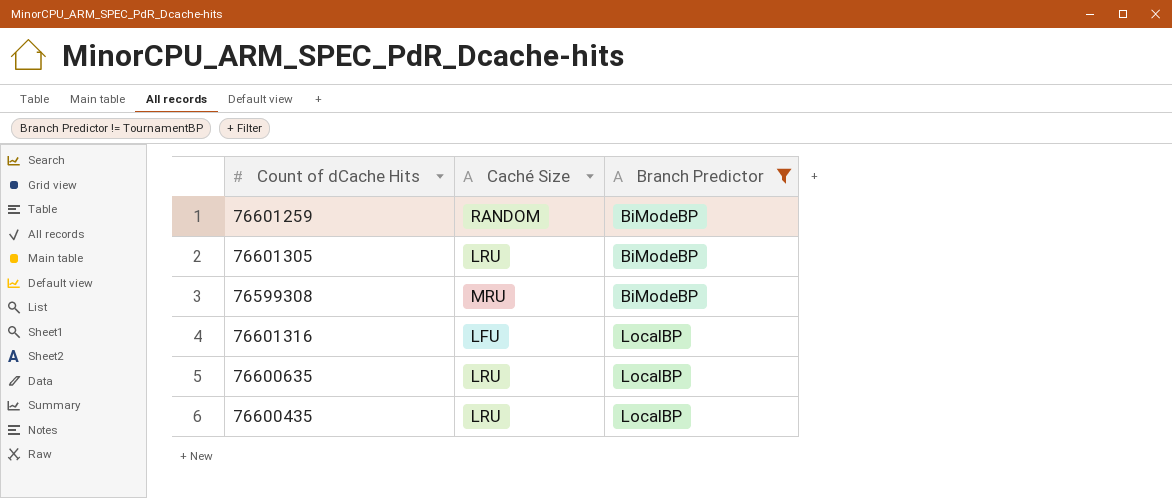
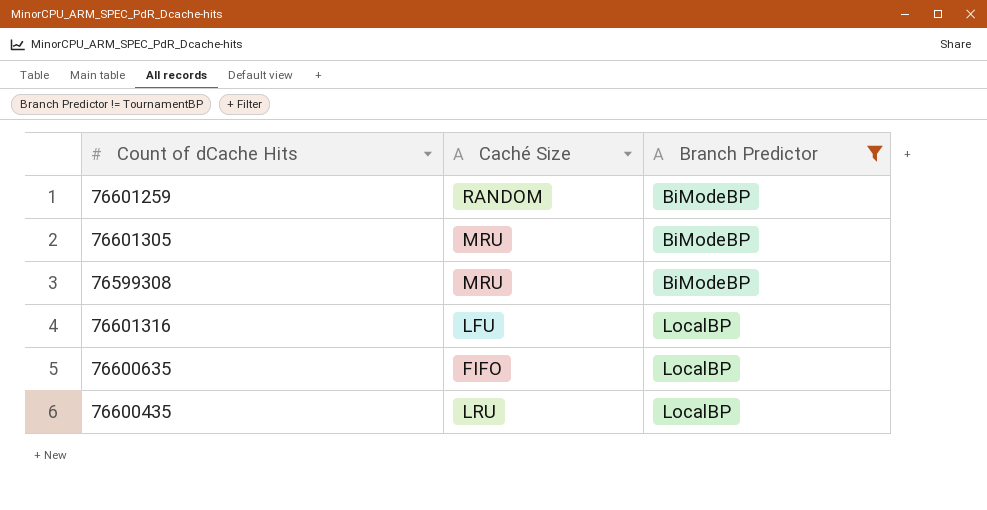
76601305 | Caché Size: LRU -> MRU
76600635 | Caché Size: LRU -> FIFO

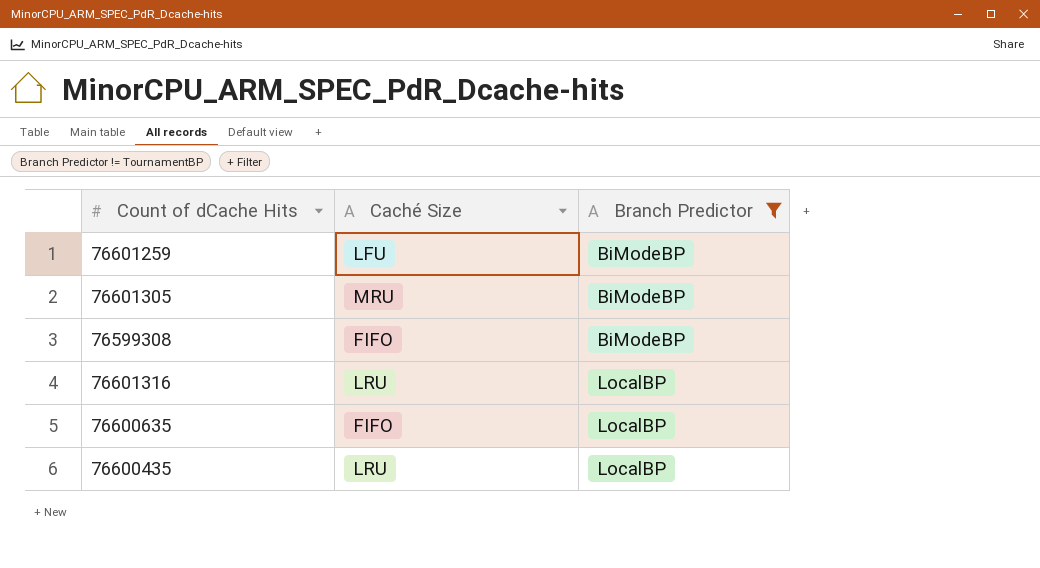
76601259 | Caché Size: RANDOM -> LFU
76599308 | Caché Size: MRU -> FIFO
76601316 | Caché Size: LFU -> LRU

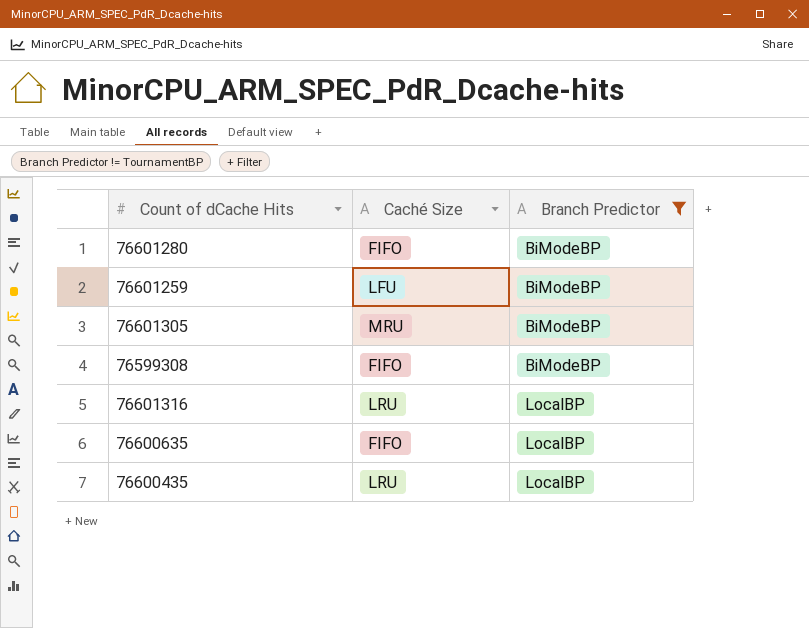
row 76601280: none -> FIFO | BiModeBP

